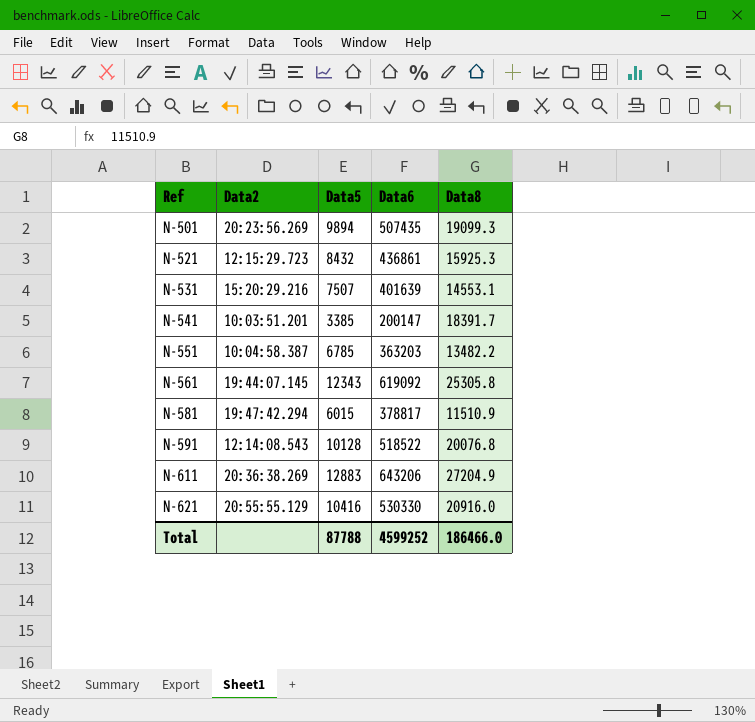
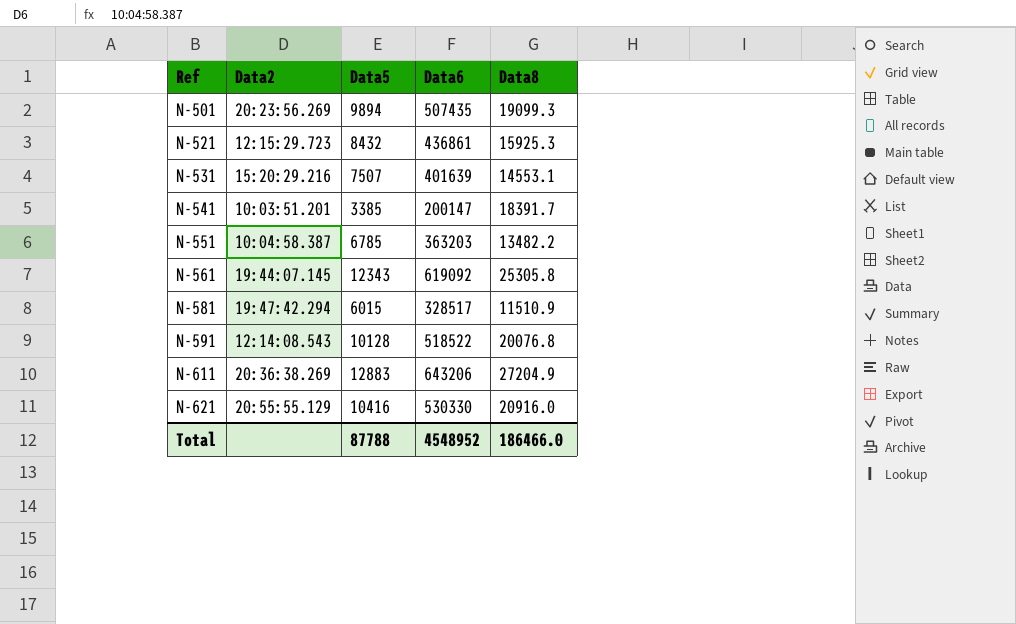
N-581 | Data6: 378817 -> 328517
Total | Data6: 4599252 -> 4548952

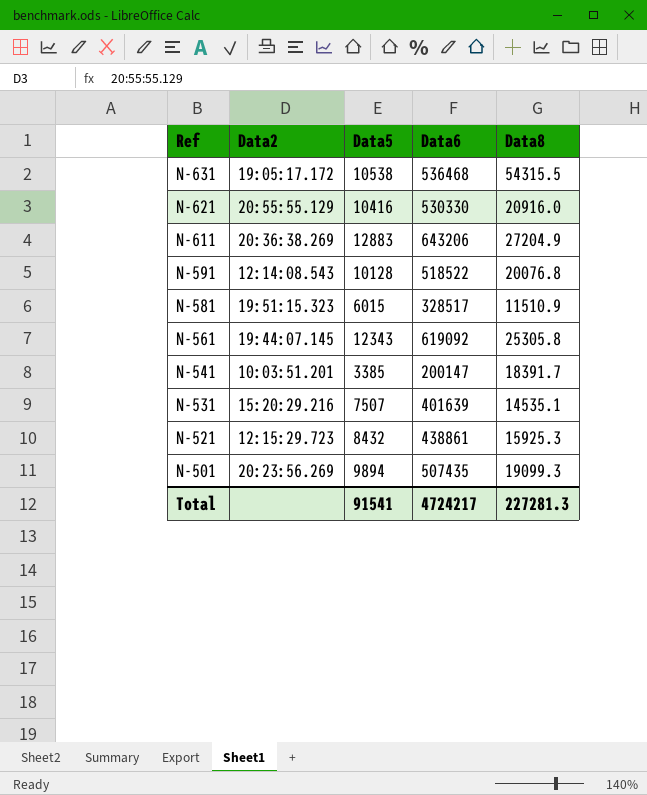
row order: Ref ascending -> Ref descending
row N-551: 10:04:58.387 | 6785 | 363203 | 13482.2 -> none
row N-631: none -> 19:05:17.172 | 10538 | 536468 | 54315.5
N-581 | Data2: 19:47:42.294 -> 19:51:15.323
N-531 | Data8: 14553.1 -> 14535.1
N-521 | Data6: 436861 -> 438861
Total | Data5: 87788 -> 91541
Total | Data6: 4548952 -> 4724217
Total | Data8: 186466.0 -> 227281.3

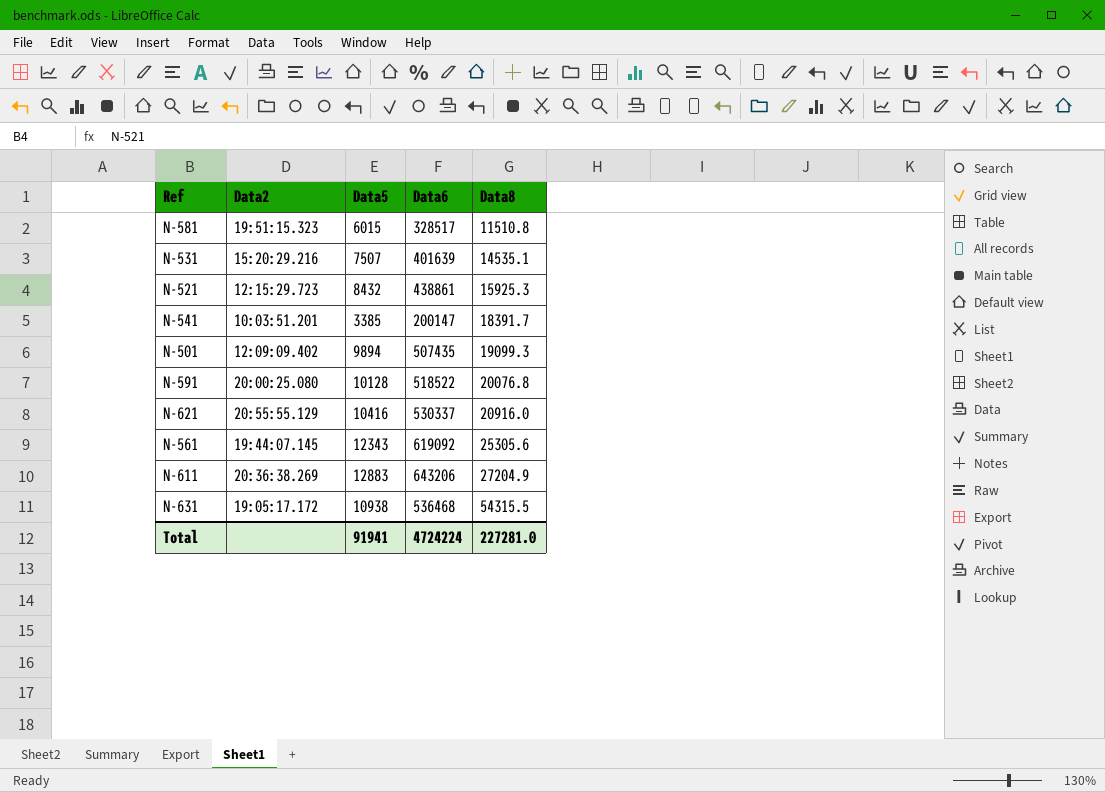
row order: Ref descending -> Data8 ascending
N-581 | Data8: 11510.9 -> 11510.8
N-501 | Data2: 20:23:56.269 -> 12:09:09.402
N-591 | Data2: 12:14:08.543 -> 20:00:25.080
N-621 | Data6: 530330 -> 530337
N-561 | Data8: 25305.8 -> 25305.6
N-631 | Data5: 10538 -> 10938
Total | Data5: 91541 -> 91941
Total | Data6: 4724217 -> 4724224
Total | Data8: 227281.3 -> 227281.0

